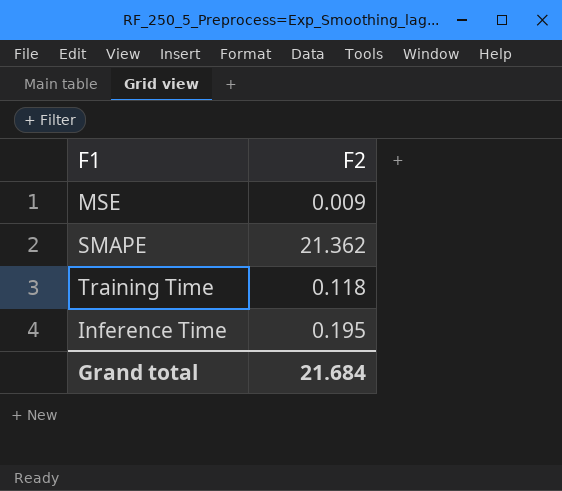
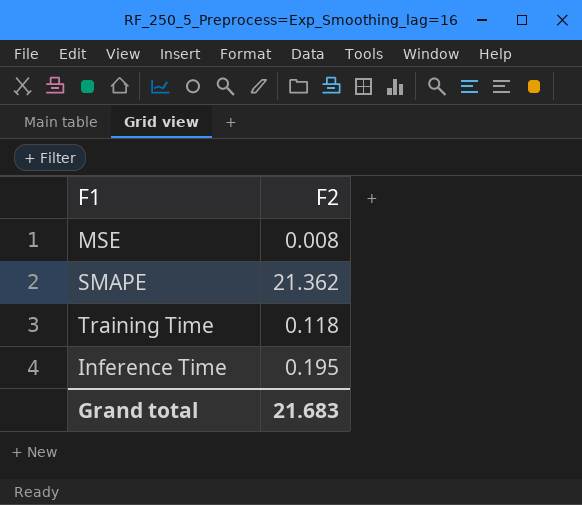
MSE | F2: 0.009 -> 0.008
Grand total | F2: 21.684 -> 21.683

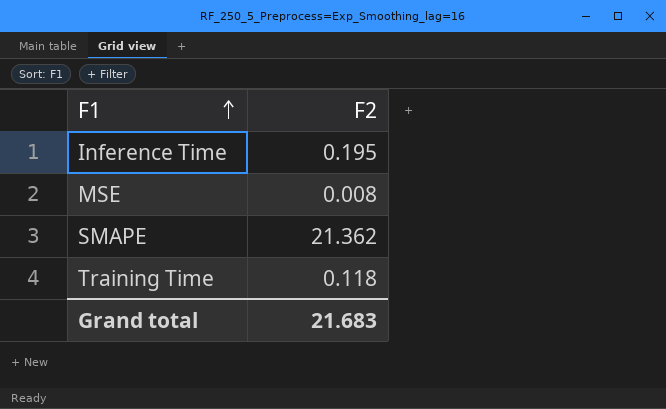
row order: none -> F1 ascending

